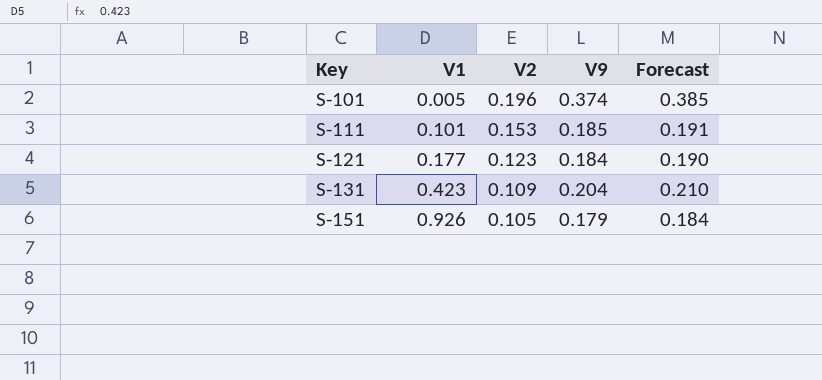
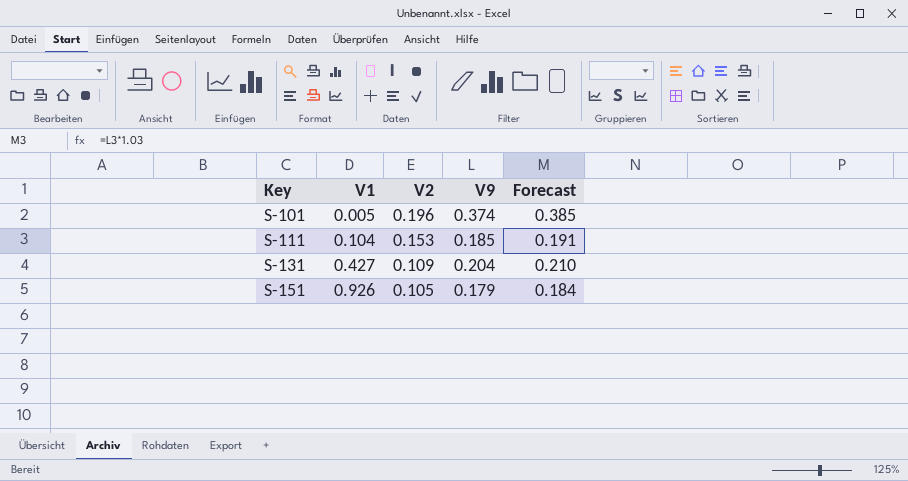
row S-121: 0.177 | 0.123 | 0.184 | 0.190 -> none
S-111 | V1: 0.101 -> 0.104
S-131 | V1: 0.423 -> 0.427

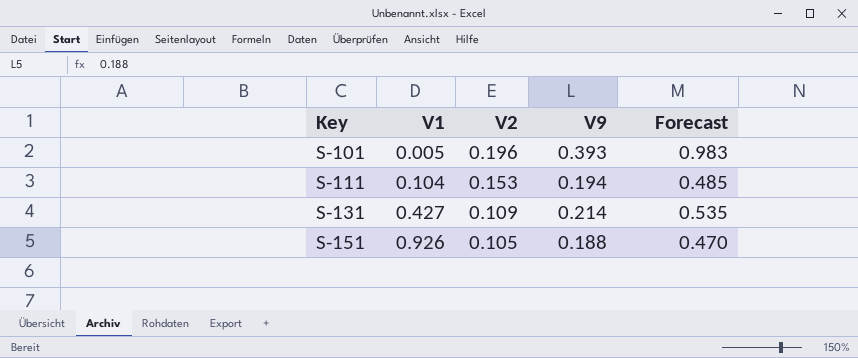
column Forecast | formula: [V9] * 1.03 -> [V9] * 2.5
S-101 | V9: 0.374 -> 0.393
S-111 | V9: 0.185 -> 0.194
S-131 | V9: 0.204 -> 0.214
S-151 | V9: 0.179 -> 0.188

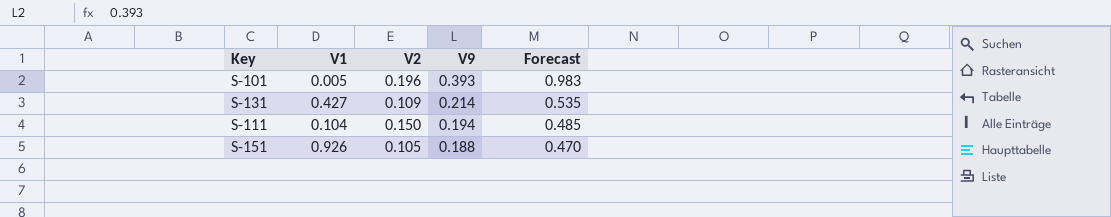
row order: Key ascending -> V9 descending
S-111 | V2: 0.153 -> 0.150

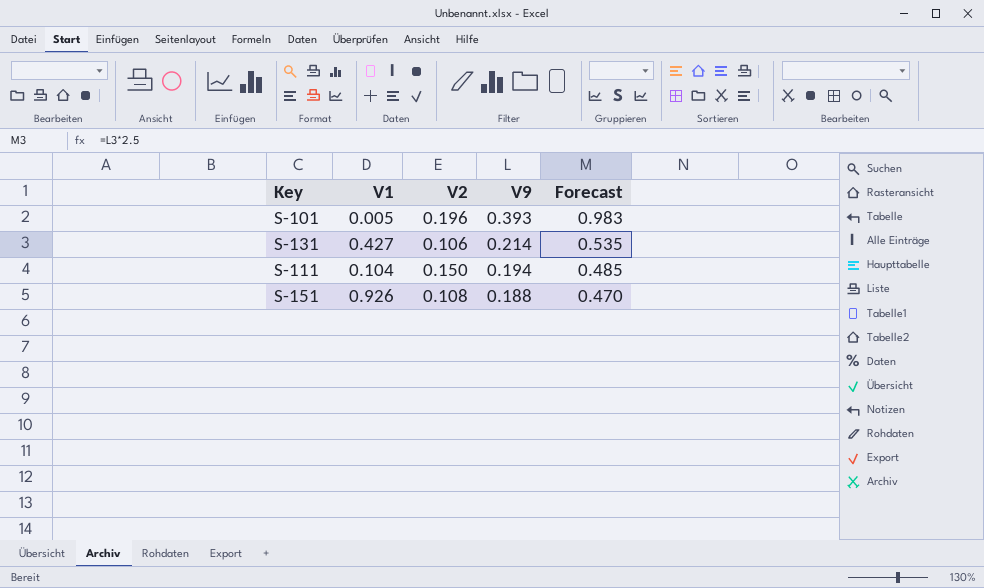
S-131 | V2: 0.109 -> 0.106
S-151 | V2: 0.105 -> 0.108

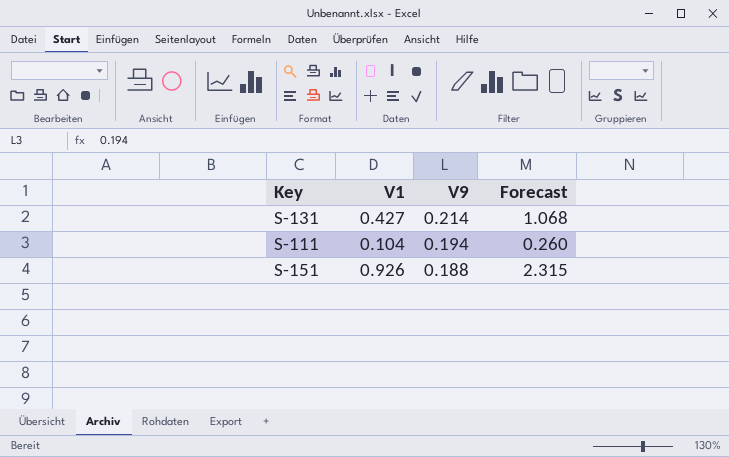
column V2 | position: 3 -> none
column Forecast | formula: [V9] * 2.5 -> [V1] * 2.5
row S-101: 0.005 | 0.196 | 0.393 | 0.983 -> none

